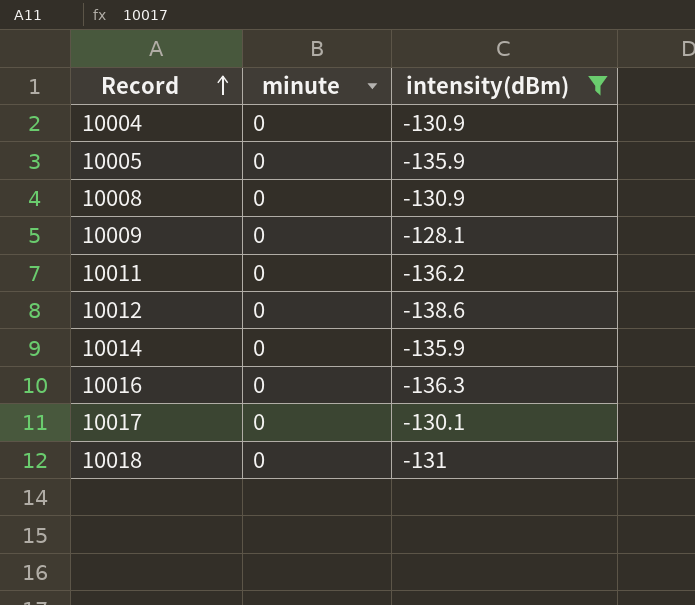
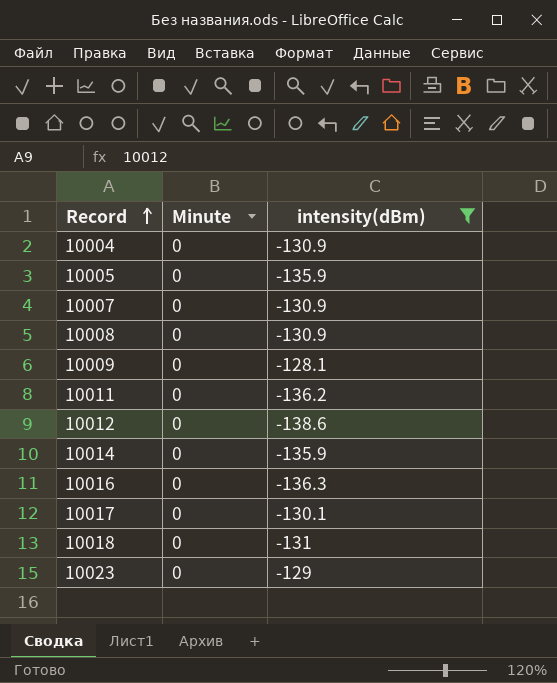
column name: minute -> Minute
row 10007: none -> 0 | -130.9
row 10023: none -> 0 | -129

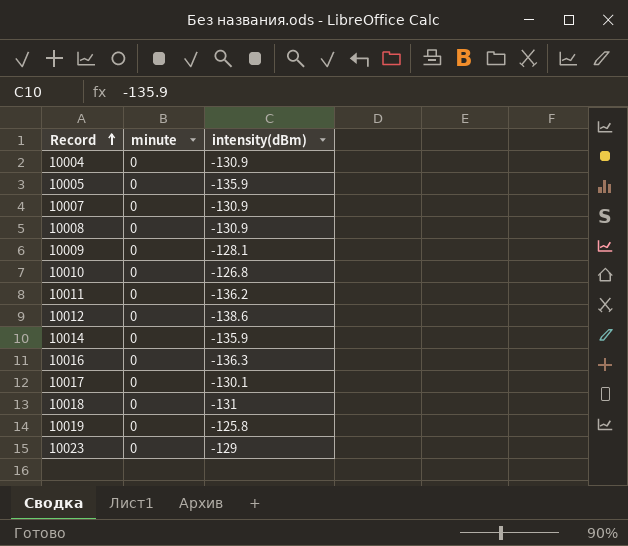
filter: intensity(dBm) <= -128.1 -> none
column name: Minute -> minute

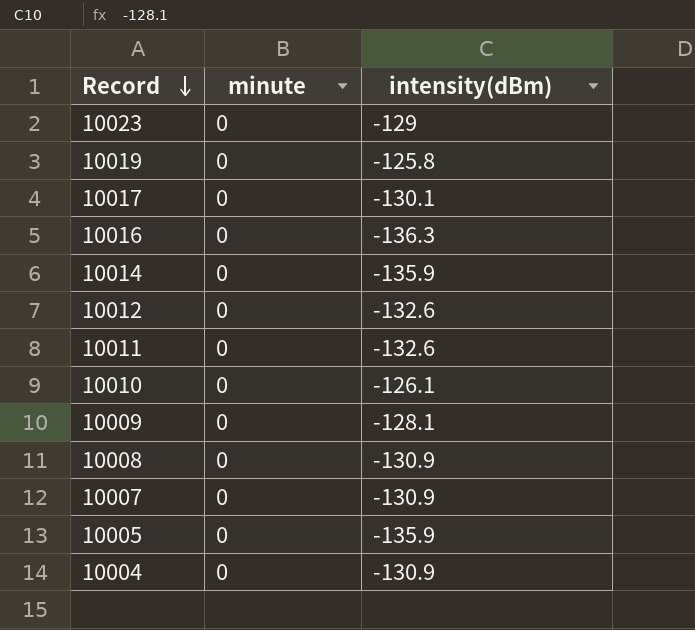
row order: Record ascending -> Record descending
row 10018: 0 | -131 -> none
10012 | intensity(dBm): -138.6 -> -132.6
10011 | intensity(dBm): -136.2 -> -132.6
10010 | intensity(dBm): -126.8 -> -126.1

